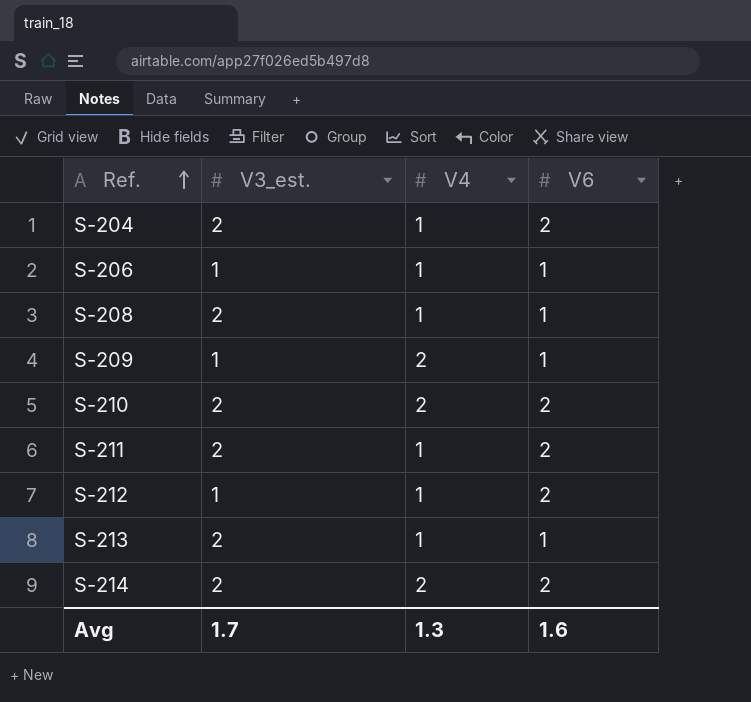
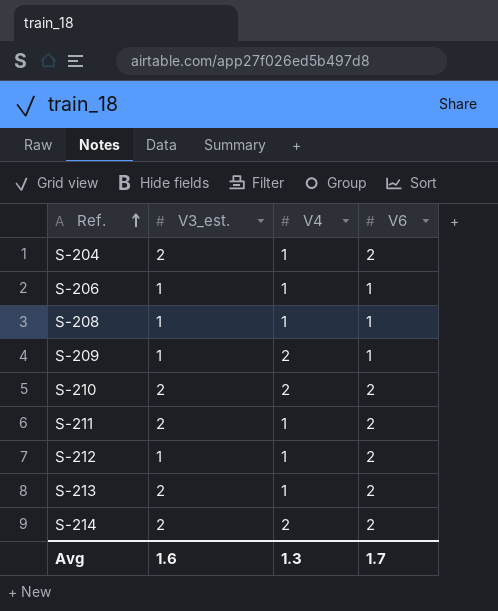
S-208 | V3_est.: 2 -> 1
S-213 | V6: 1 -> 2
Avg | V3_est.: 1.7 -> 1.6
Avg | V6: 1.6 -> 1.7

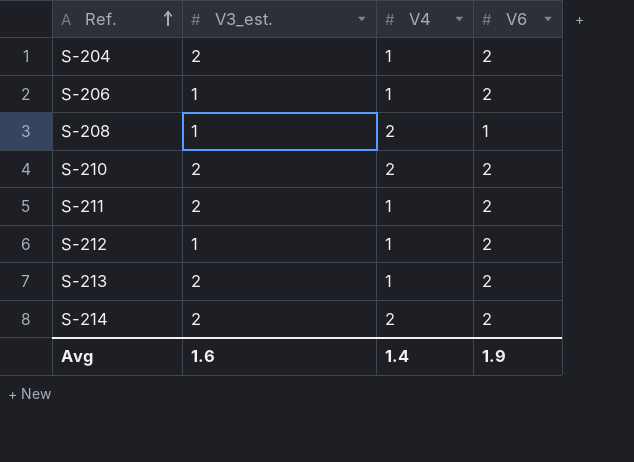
row S-209: 1 | 2 | 1 -> none
S-206 | V6: 1 -> 2
S-208 | V4: 1 -> 2
Avg | V4: 1.3 -> 1.4
Avg | V6: 1.7 -> 1.9

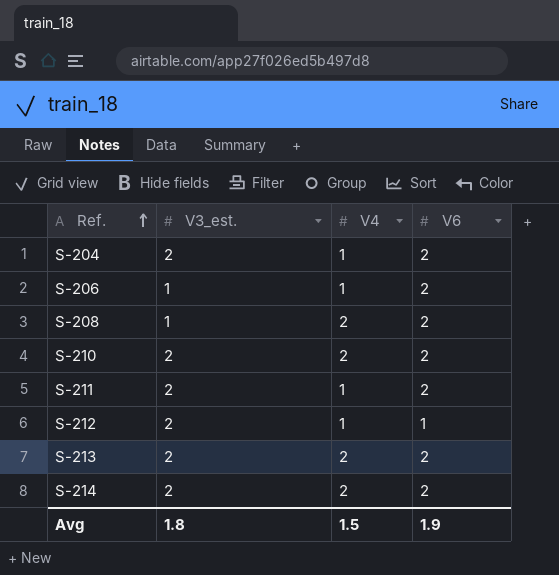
S-208 | V6: 1 -> 2
S-212 | V3_est.: 1 -> 2
S-212 | V6: 2 -> 1
S-213 | V4: 1 -> 2
Avg | V3_est.: 1.6 -> 1.8
Avg | V4: 1.4 -> 1.5

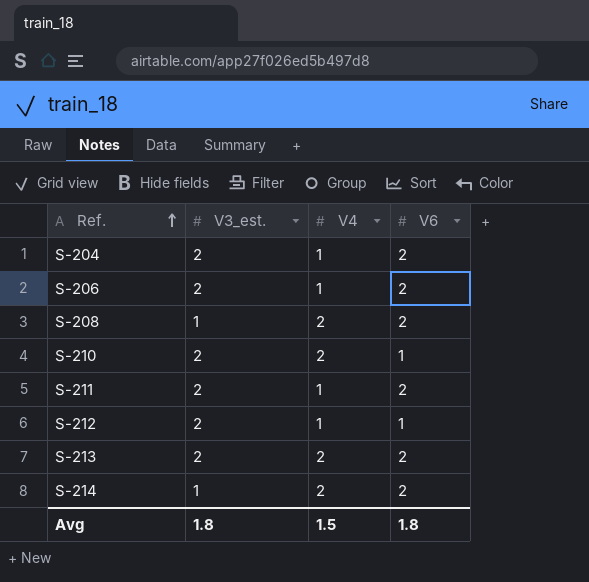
S-206 | V3_est.: 1 -> 2
S-210 | V6: 2 -> 1
S-214 | V3_est.: 2 -> 1
Avg | V6: 1.9 -> 1.8

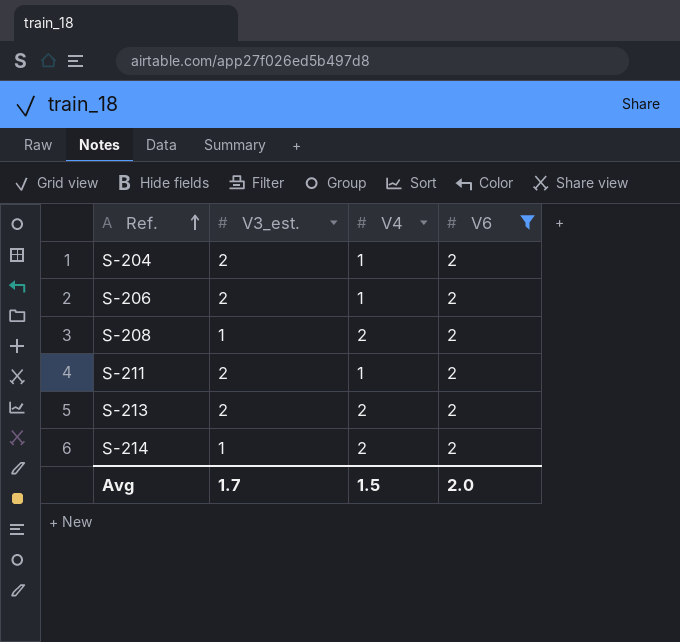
filter: none -> V6 = 2
Avg | V3_est.: 1.8 -> 1.7
Avg | V6: 1.8 -> 2.0

